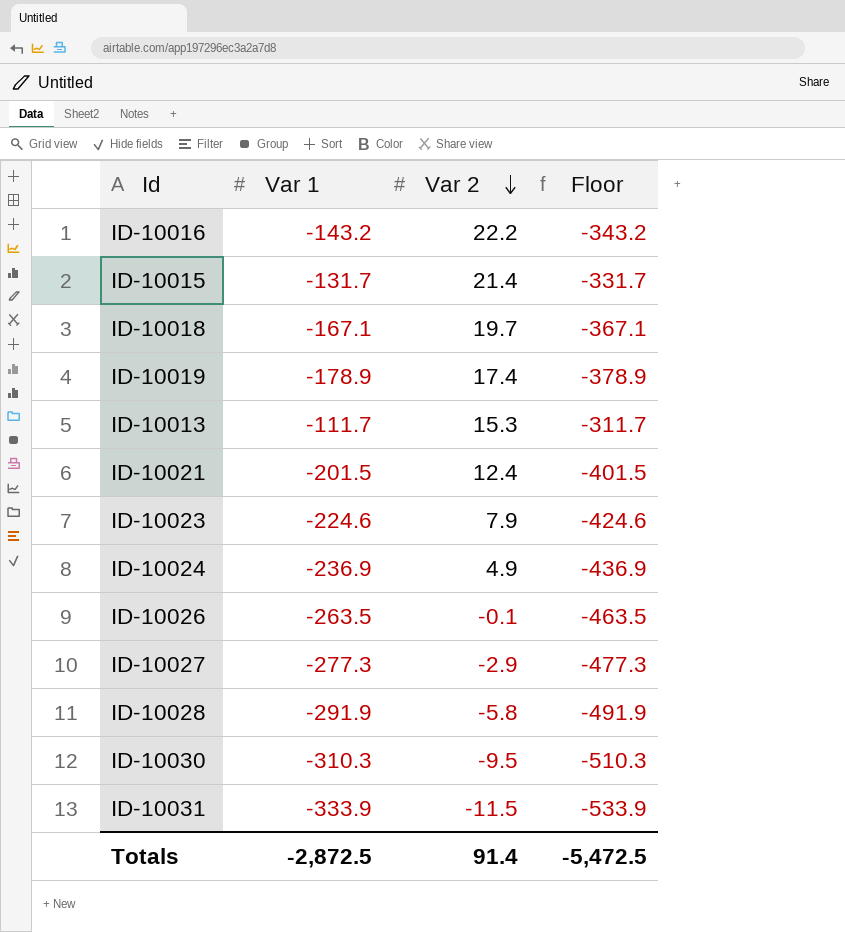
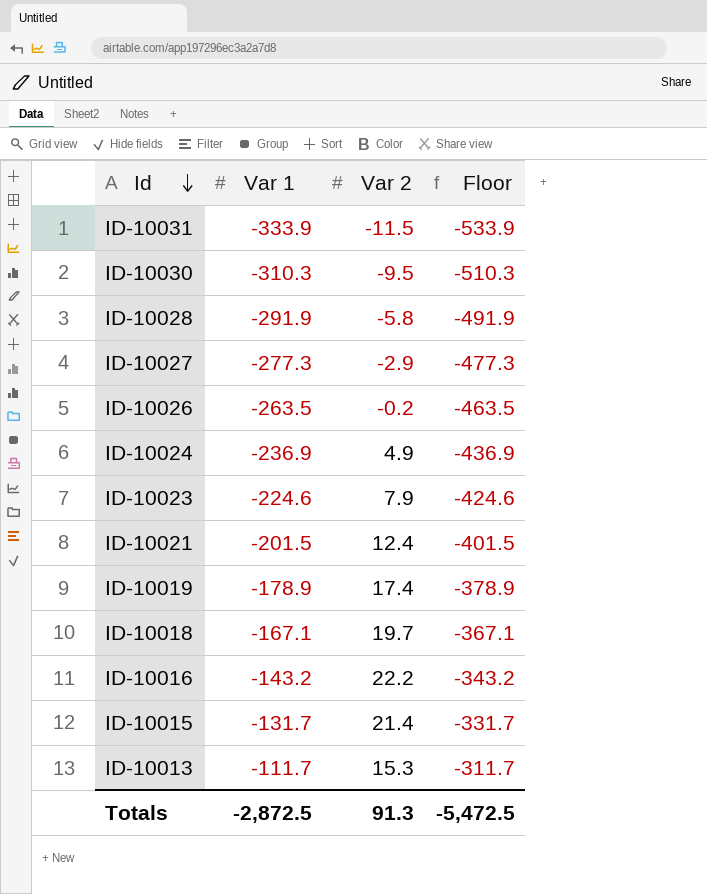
row order: Var 2 descending -> Id descending
ID-10026 | Var 2: -0.1 -> -0.2
Totals | Var 2: 91.4 -> 91.3

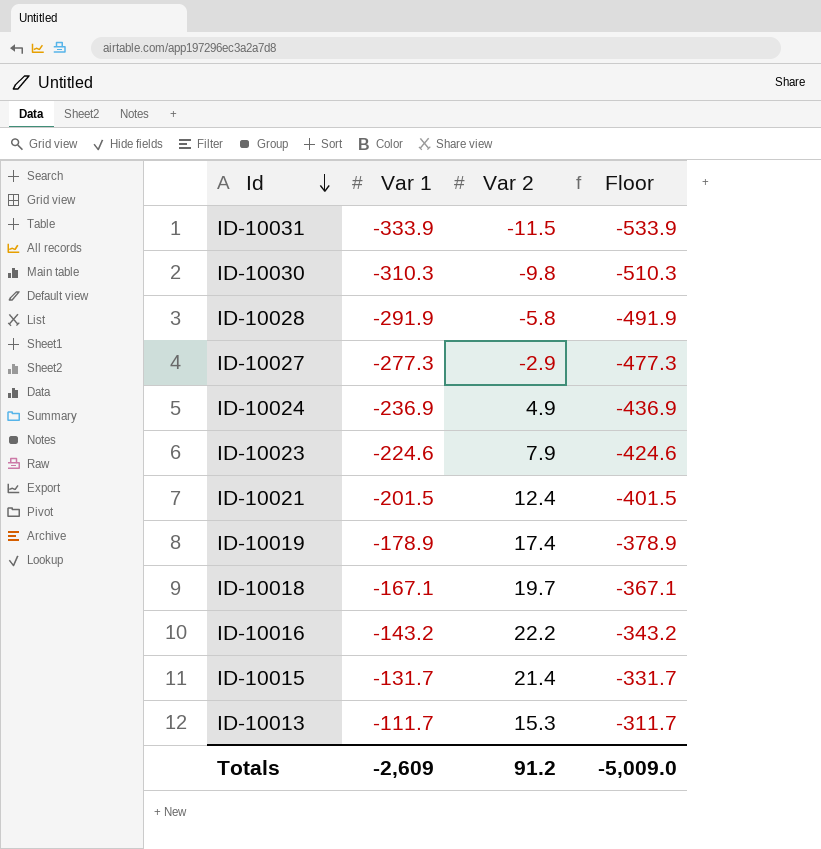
row ID-10026: -263.5 | -0.2 | -463.5 -> none
ID-10030 | Var 2: -9.5 -> -9.8
Totals | Var 1: -2,872.5 -> -2,609
Totals | Var 2: 91.3 -> 91.2
Totals | Floor: -5,472.5 -> -5,009.0

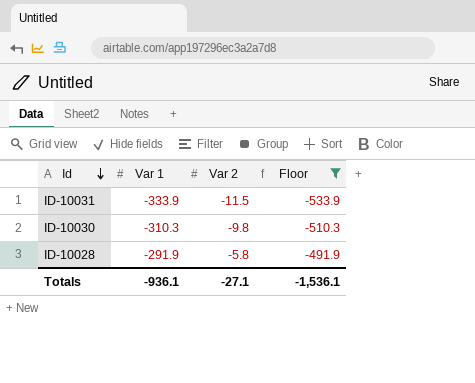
filter: none -> Floor <= -491.9
Totals | Var 1: -2,609 -> -936.1
Totals | Var 2: 91.2 -> -27.1
Totals | Floor: -5,009.0 -> -1,536.1

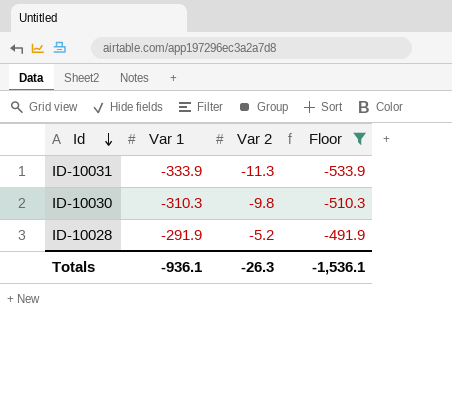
ID-10031 | Var 2: -11.5 -> -11.3
ID-10028 | Var 2: -5.8 -> -5.2
Totals | Var 2: -27.1 -> -26.3

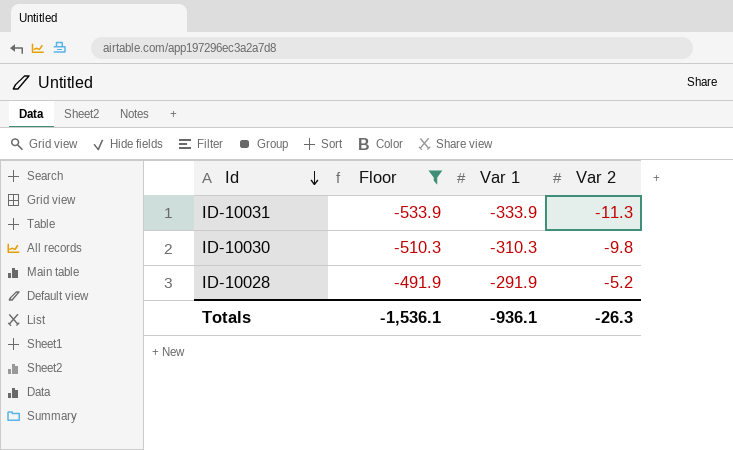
column Floor | position: 4 -> 2

